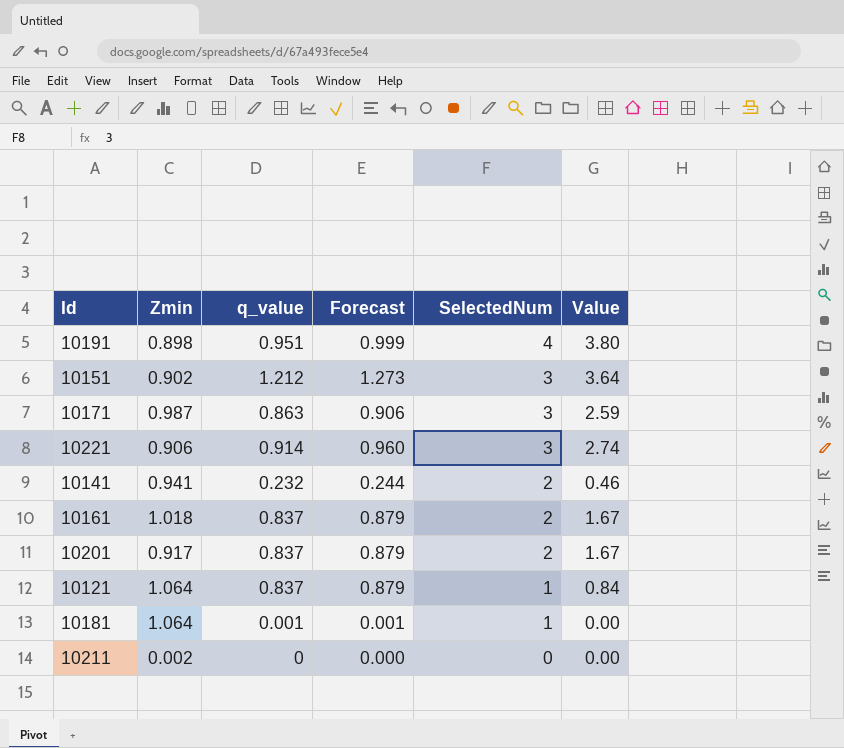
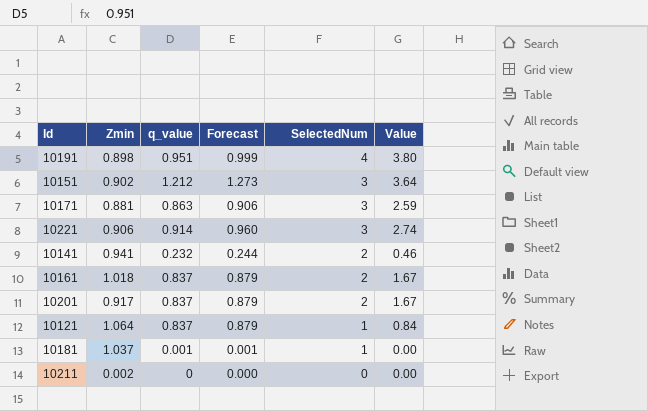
10171 | Zmin: 0.987 -> 0.881
10181 | Zmin: 1.064 -> 1.037

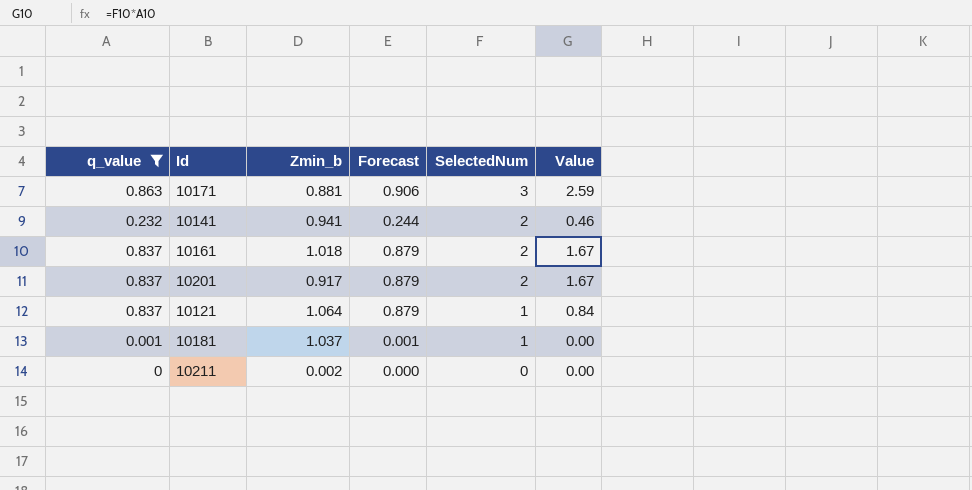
filter: none -> q_value <= 0.863
column q_value | position: 3 -> 1
column name: Zmin -> Zmin_b

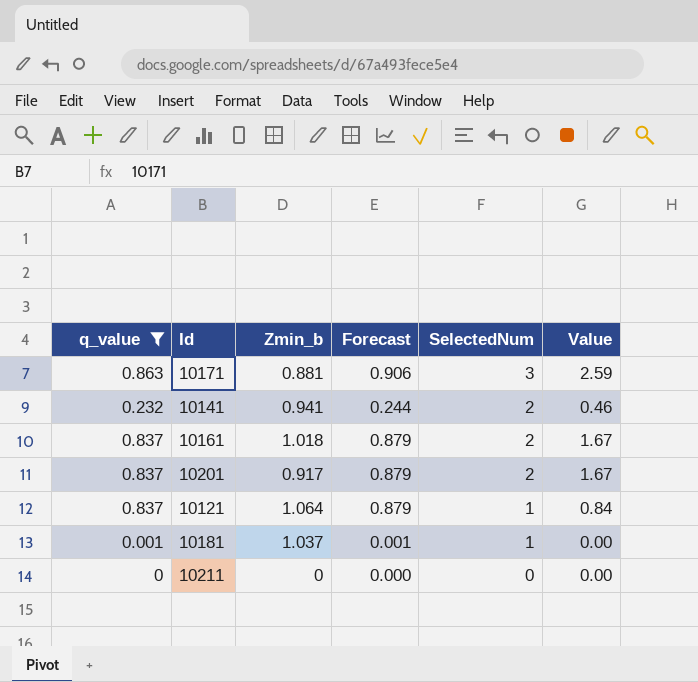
10211 | Zmin_b: 0.002 -> 0

